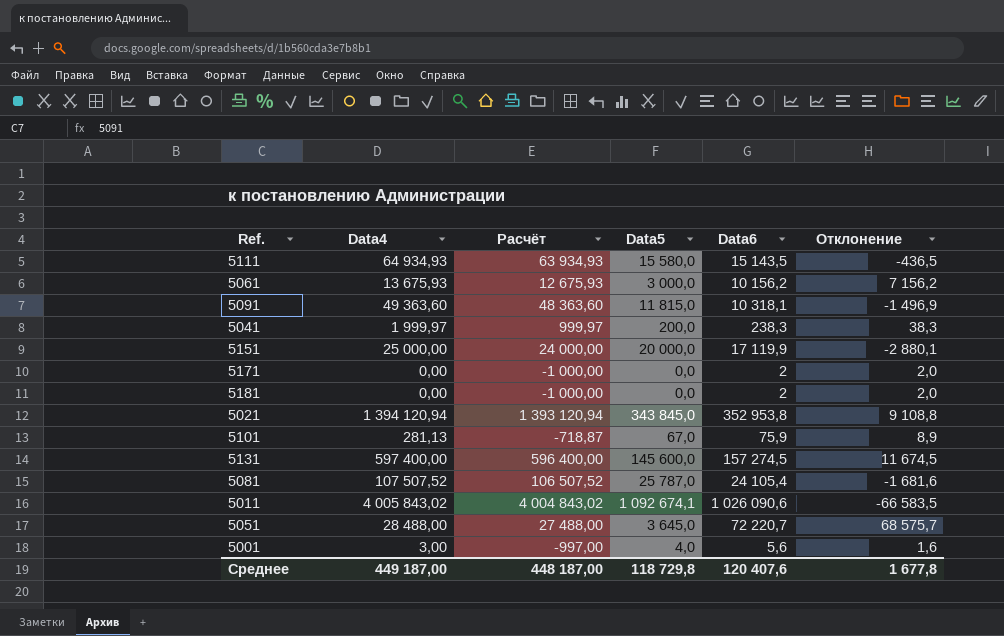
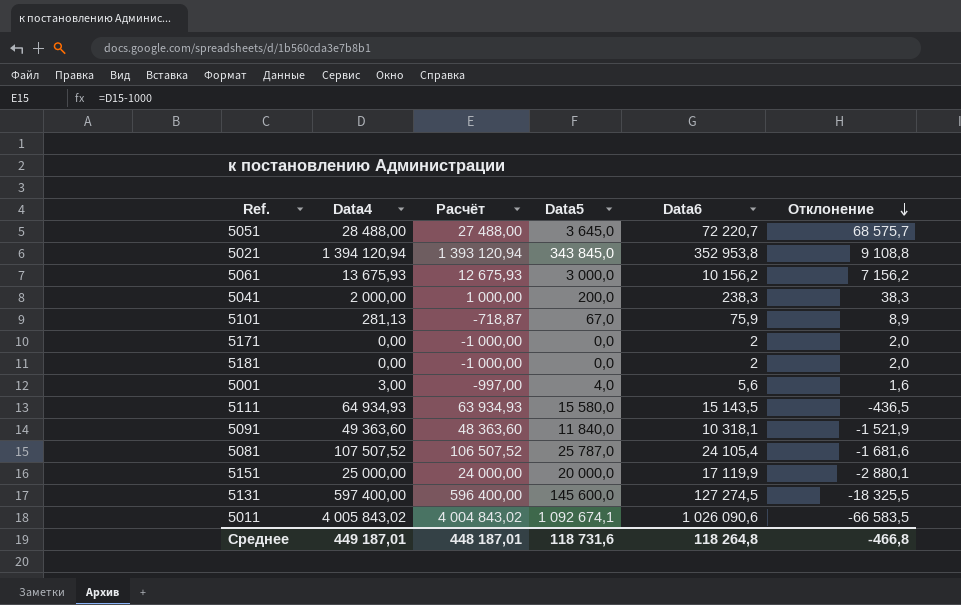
row order: none -> Отклонение descending
5041 | Data4: 1 999,97 -> 2 000,00
5041 | Расчёт: 999,97 -> 1 000,00
5091 | Data5: 11 815,0 -> 11 840,0
5091 | Отклонение: -1 496,9 -> -1 521,9
5131 | Data6: 157 274,5 -> 127 274,5
5131 | Отклонение: 11 674,5 -> -18 325,5
Среднее | Data4: 449 187,00 -> 449 187,01
Среднее | Расчёт: 448 187,00 -> 448 187,01
Среднее | Data5: 118 729,8 -> 118 731,6
Среднее | Data6: 120 407,6 -> 118 264,8
Среднее | Отклонение: 1 677,8 -> -466,8

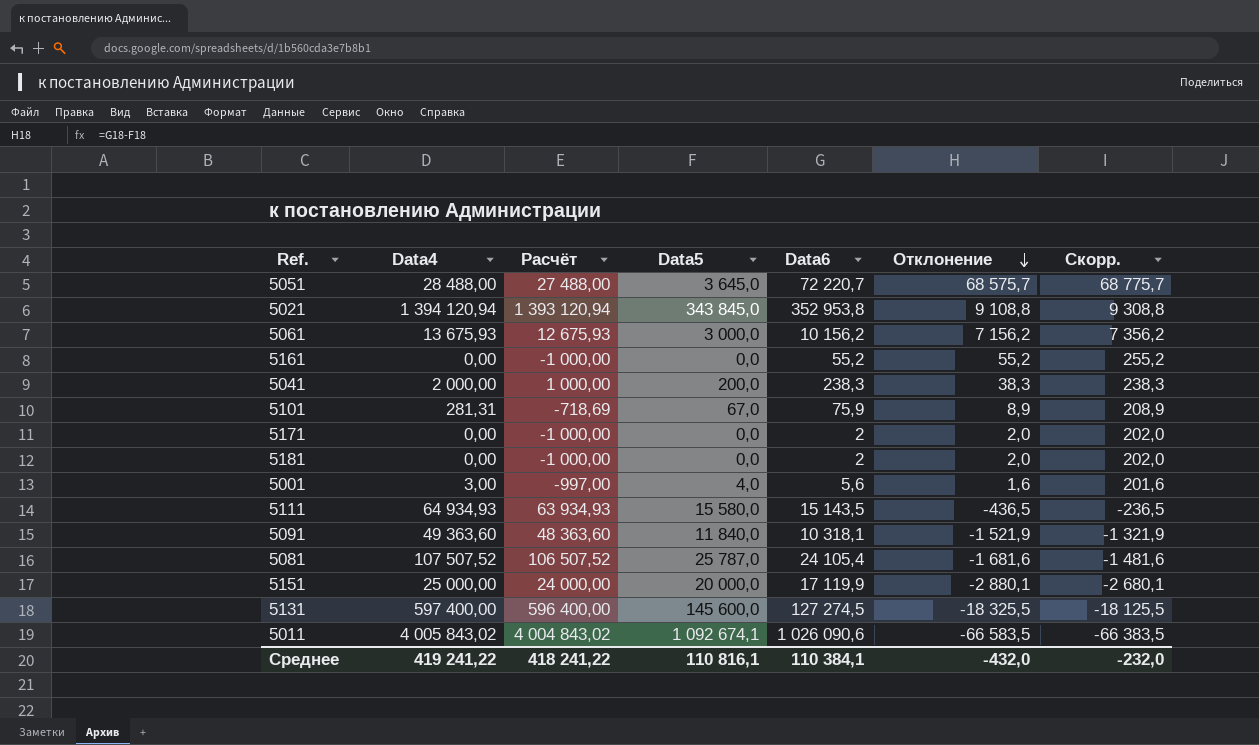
column Скорр. | formula: none -> [Отклонение] + 200
row 5161: none -> 0,00 | -1 000,00 | 0,0 | 55,2 | 55,2 | 255,2
5101 | Data4: 281,13 -> 281,31
5101 | Расчёт: -718,87 -> -718,69
Среднее | Data4: 449 187,01 -> 419 241,22
Среднее | Расчёт: 448 187,01 -> 418 241,22
Среднее | Data5: 118 731,6 -> 110 816,1
Среднее | Data6: 118 264,8 -> 110 384,1
Среднее | Отклонение: -466,8 -> -432,0

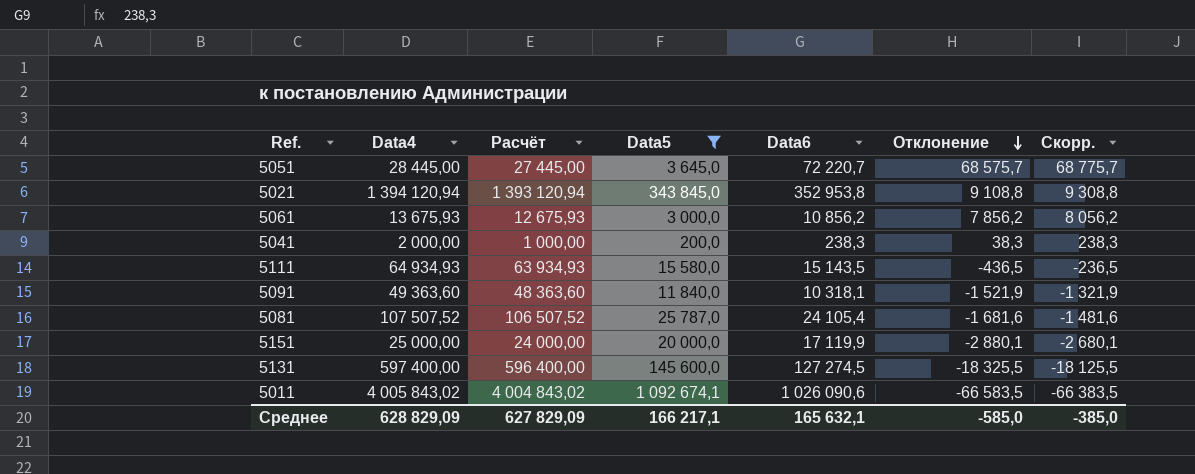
filter: none -> Data5 >= 200,0
5051 | Data4: 28 488,00 -> 28 445,00
5051 | Расчёт: 27 488,00 -> 27 445,00
5061 | Data6: 10 156,2 -> 10 856,2
5061 | Отклонение: 7 156,2 -> 7 856,2
5061 | Скорр.: 7 356,2 -> 8 056,2
Среднее | Data4: 419 241,22 -> 628 829,09
Среднее | Расчёт: 418 241,22 -> 627 829,09
Среднее | Data5: 110 816,1 -> 166 217,1
Среднее | Data6: 110 384,1 -> 165 632,1
Среднее | Отклонение: -432,0 -> -585,0
Среднее | Скорр.: -232,0 -> -385,0

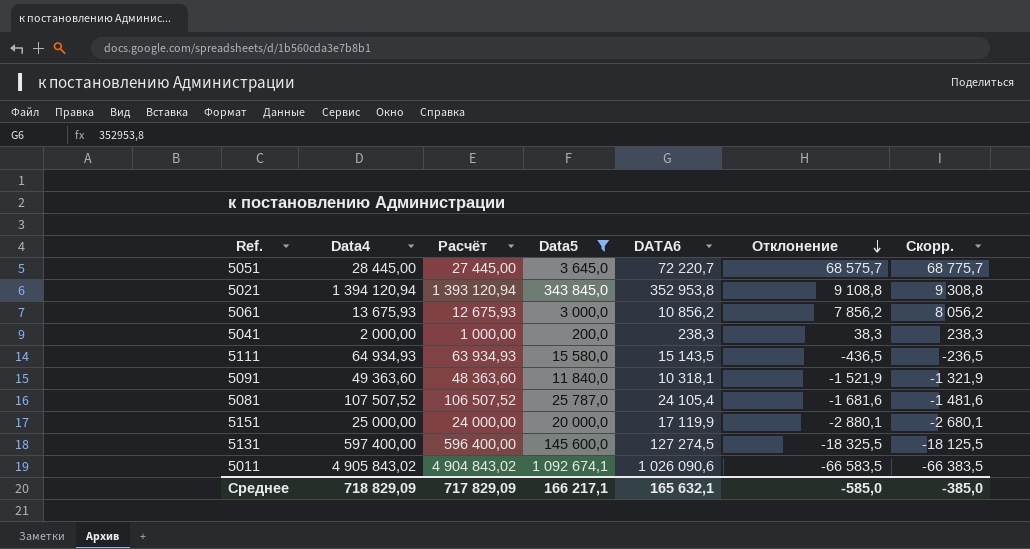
column name: Data6 -> DATA6
5011 | Data4: 4 005 843,02 -> 4 905 843,02
5011 | Расчёт: 4 004 843,02 -> 4 904 843,02
Среднее | Data4: 628 829,09 -> 718 829,09
Среднее | Расчёт: 627 829,09 -> 717 829,09

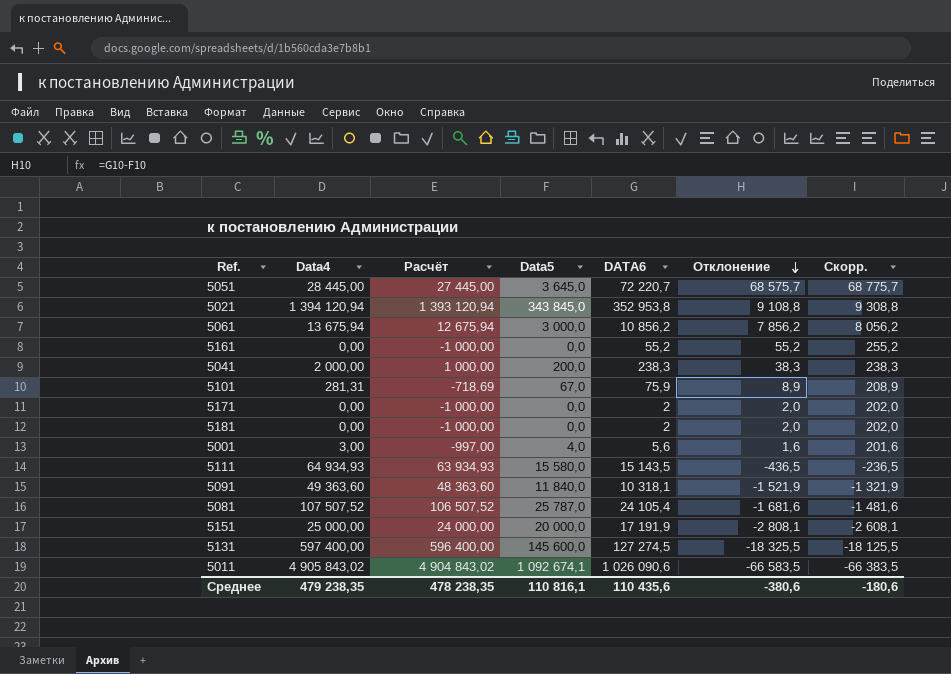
filter: Data5 >= 200,0 -> none
5061 | Data4: 13 675,93 -> 13 675,94
5061 | Расчёт: 12 675,93 -> 12 675,94
5151 | DATA6: 17 119,9 -> 17 191,9
5151 | Отклонение: -2 880,1 -> -2 808,1
5151 | Скорр.: -2 680,1 -> -2 608,1
Среднее | Data4: 718 829,09 -> 479 238,35
Среднее | Расчёт: 717 829,09 -> 478 238,35
Среднее | Data5: 166 217,1 -> 110 816,1
Среднее | DATA6: 165 632,1 -> 110 435,6
Среднее | Отклонение: -585,0 -> -380,6
Среднее | Скорр.: -385,0 -> -180,6

